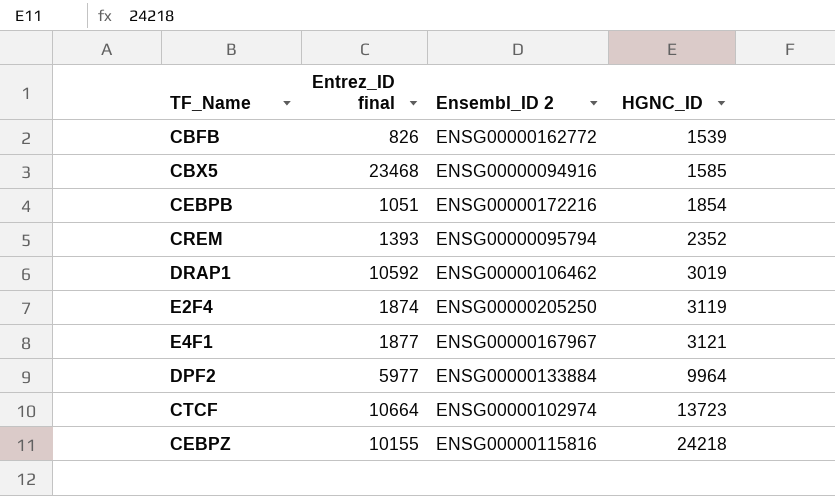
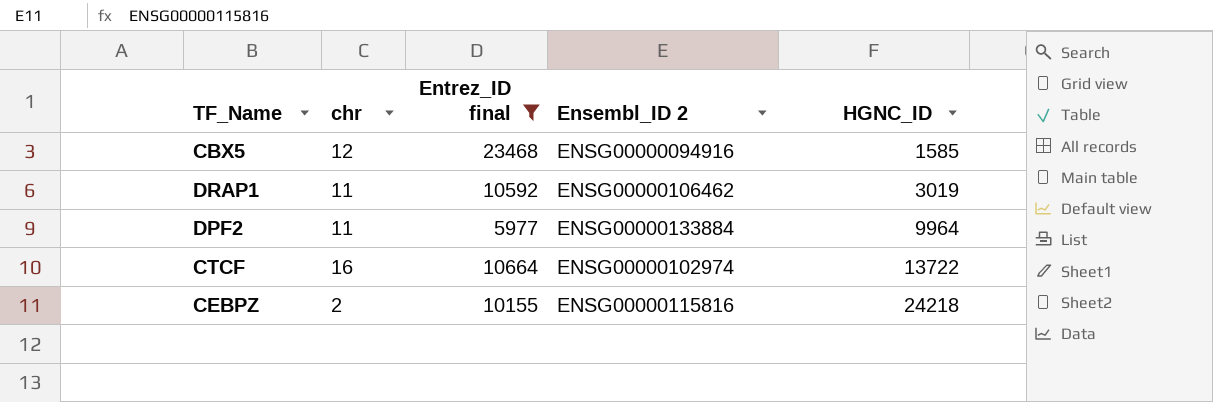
filter: none -> Entrez_ID final >= 5977
column chr | position: none -> 2
CTCF | HGNC_ID: 13723 -> 13722

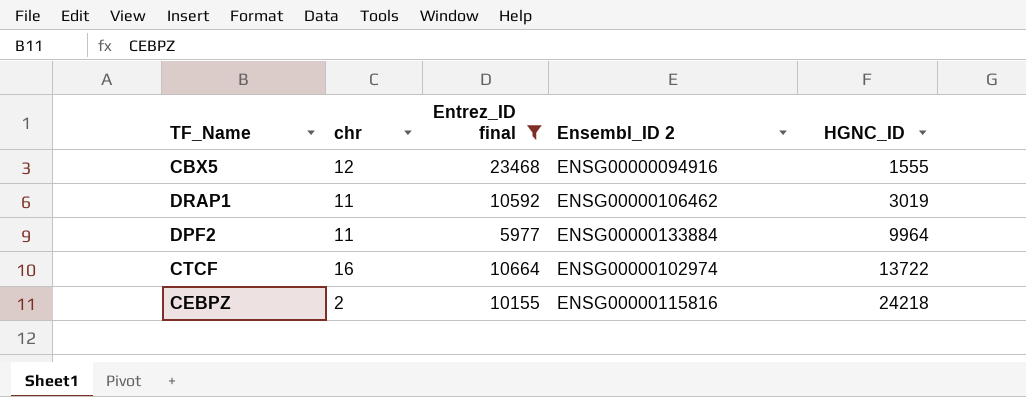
CBX5 | HGNC_ID: 1585 -> 1555

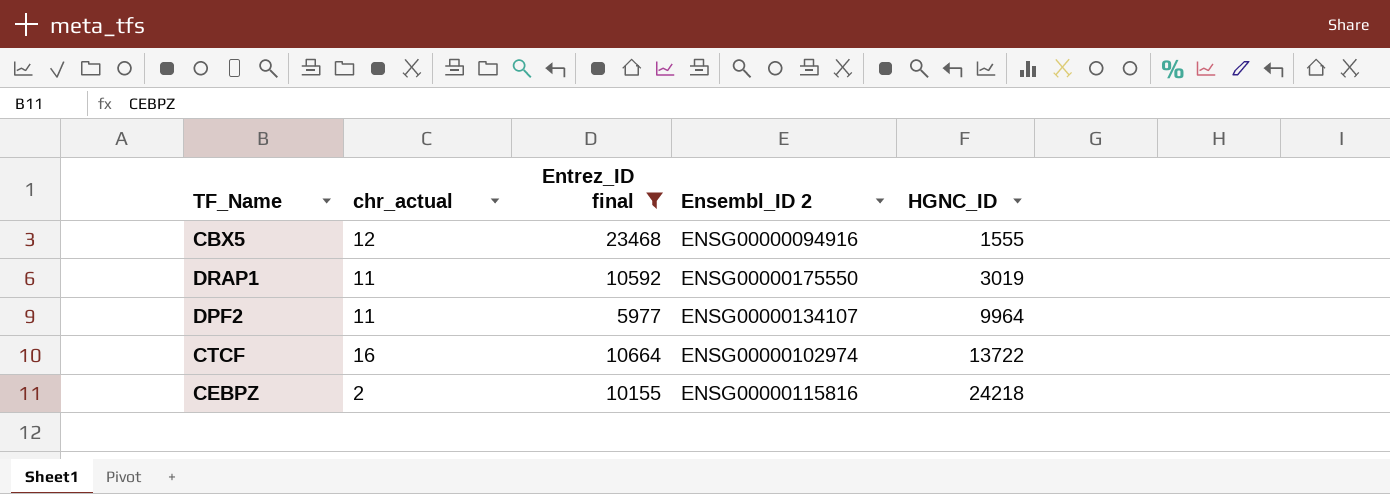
column name: chr -> chr_actual
DRAP1 | Ensembl_ID 2: ENSG00000106462 -> ENSG00000175550
DPF2 | Ensembl_ID 2: ENSG00000133884 -> ENSG00000134107

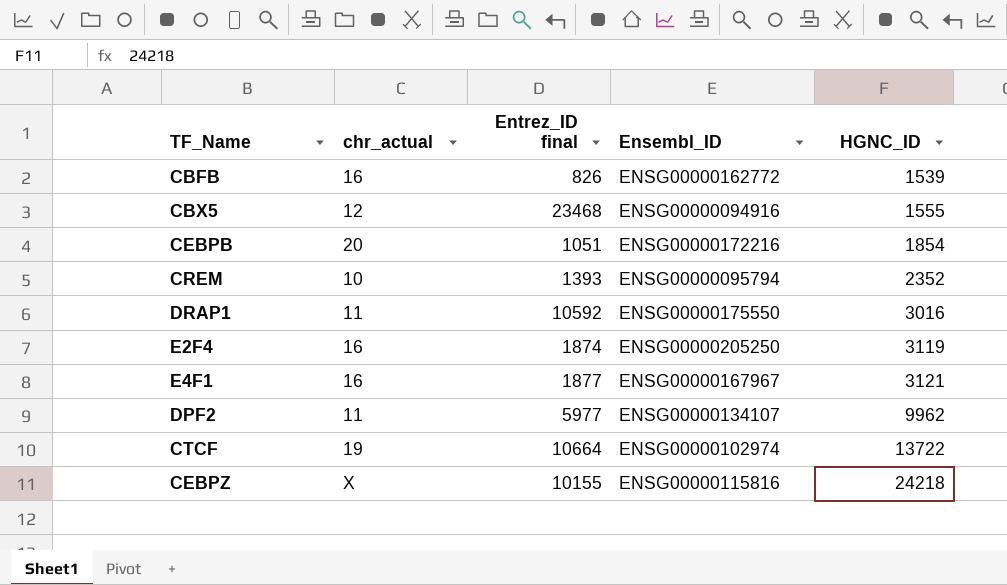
filter: Entrez_ID final >= 5977 -> none
column name: Ensembl_ID 2 -> Ensembl_ID
DRAP1 | HGNC_ID: 3019 -> 3016
DPF2 | HGNC_ID: 9964 -> 9962
CTCF | chr_actual: 16 -> 19
CEBPZ | chr_actual: 2 -> X

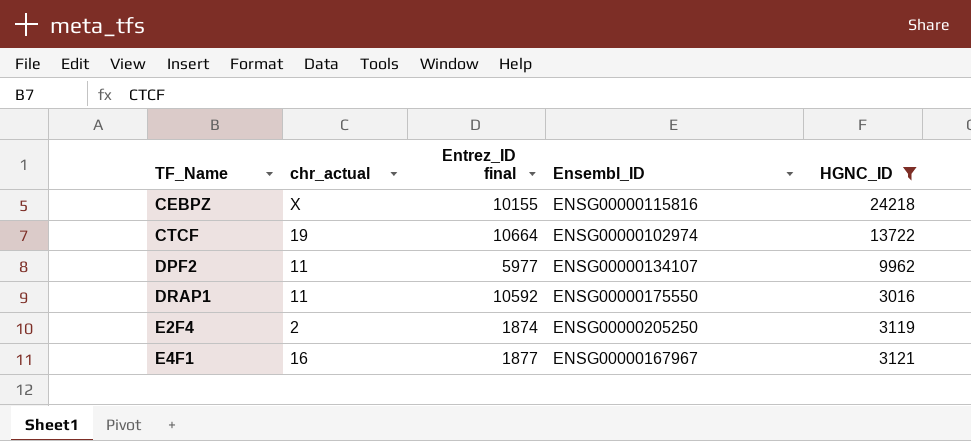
filter: none -> HGNC_ID >= 3016
row order: HGNC_ID ascending -> TF_Name ascending
E2F4 | chr_actual: 16 -> 2

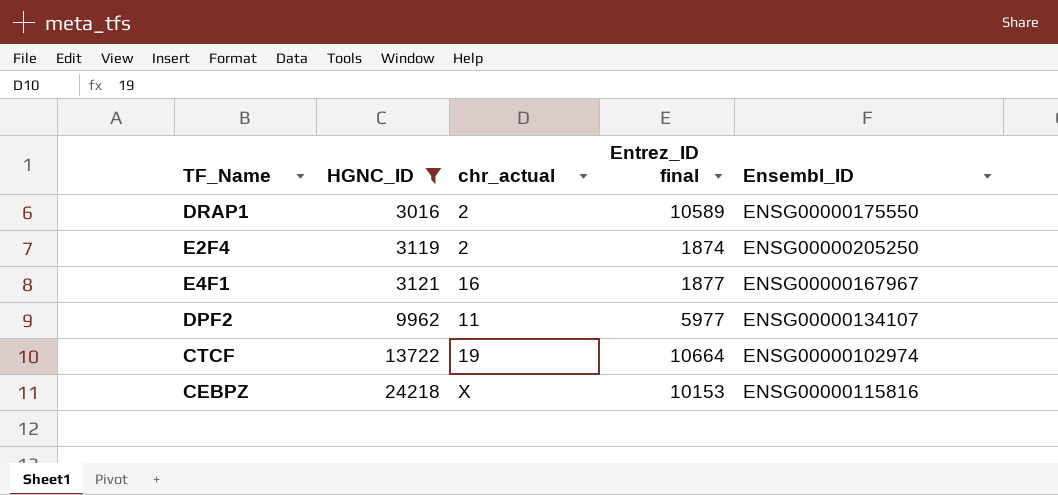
row order: TF_Name ascending -> HGNC_ID ascending
column HGNC_ID | position: 5 -> 2
DRAP1 | chr_actual: 11 -> 2
DRAP1 | Entrez_ID final: 10592 -> 10589
CEBPZ | Entrez_ID final: 10155 -> 10153

